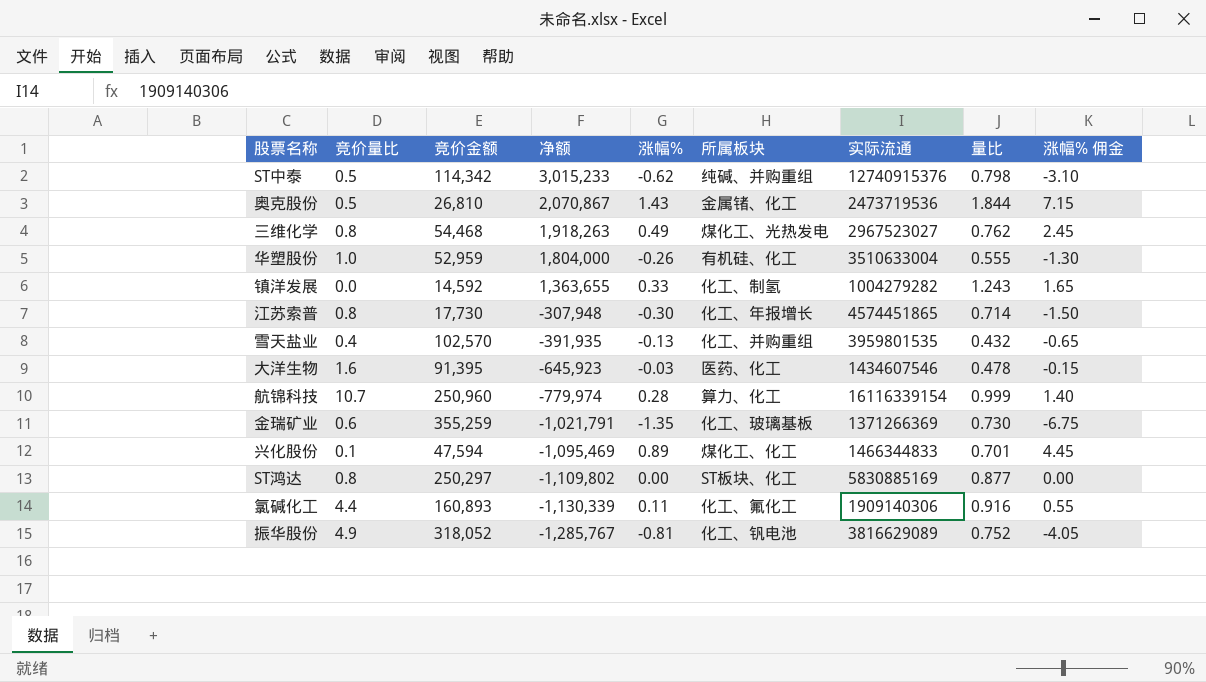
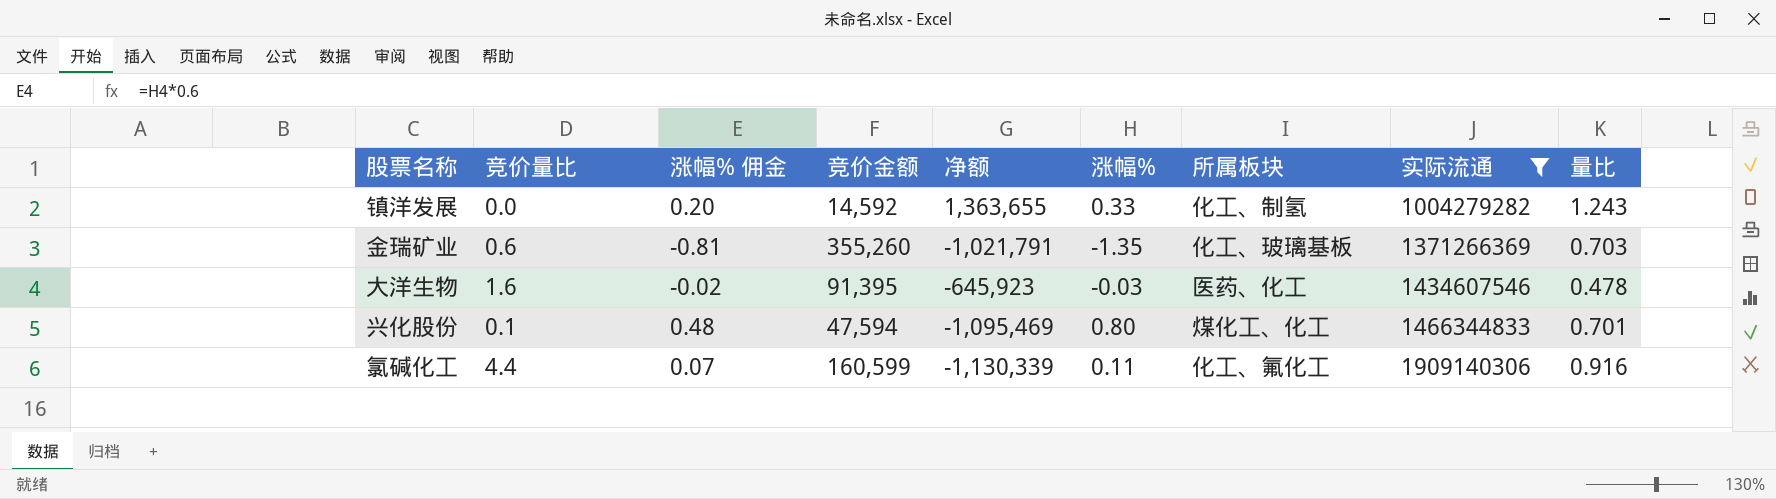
filter: none -> 实际流通 <= 1909140306
row order: 净额 descending -> 实际流通 ascending
column 涨幅% 佣金 | formula: [涨幅%] * 5 -> [涨幅%] * 0.6
column 涨幅% 佣金 | position: 9 -> 3
金瑞矿业 | 竞价金额: 355,259 -> 355,260
金瑞矿业 | 量比: 0.730 -> 0.703
兴化股份 | 涨幅%: 0.89 -> 0.80
氯碱化工 | 竞价金额: 160,893 -> 160,599

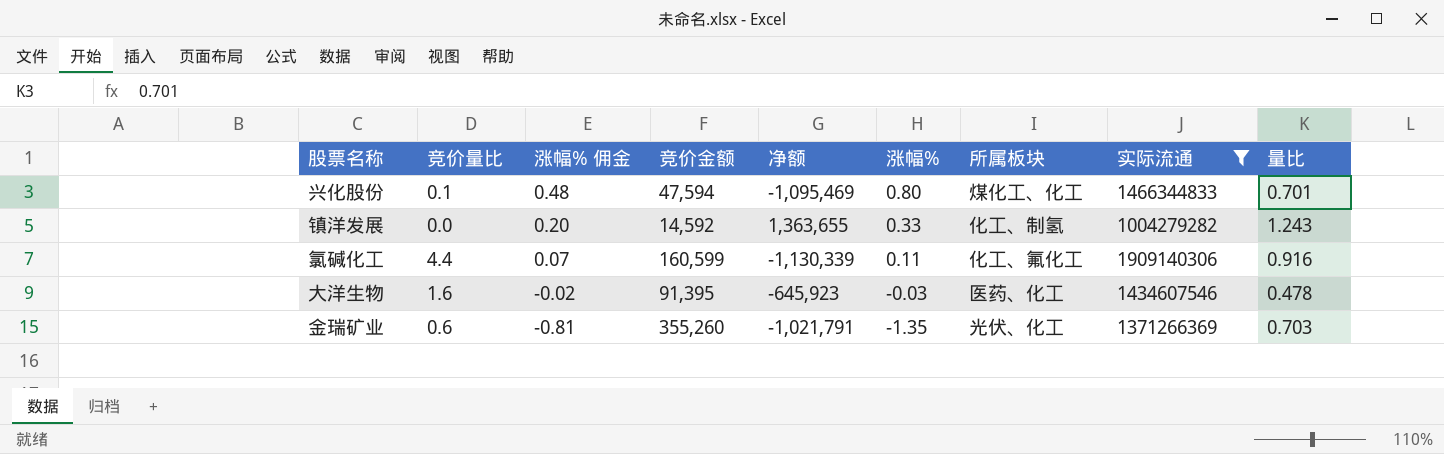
row order: 实际流通 ascending -> 涨幅% 佣金 descending
金瑞矿业 | 所属板块: 化工、玻璃基板 -> 光伏、化工

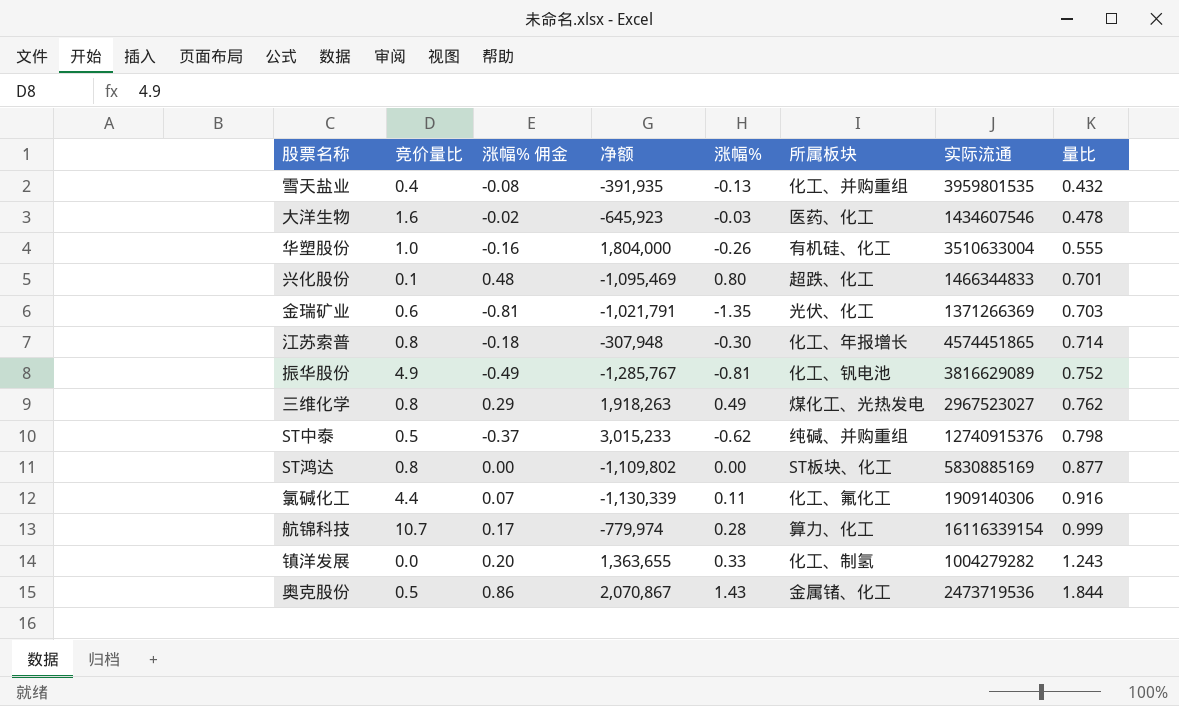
filter: 实际流通 <= 1909140306 -> none
row order: 涨幅% 佣金 descending -> 量比 ascending
column 竞价金额 | position: 4 -> none
兴化股份 | 所属板块: 煤化工、化工 -> 超跌、化工

